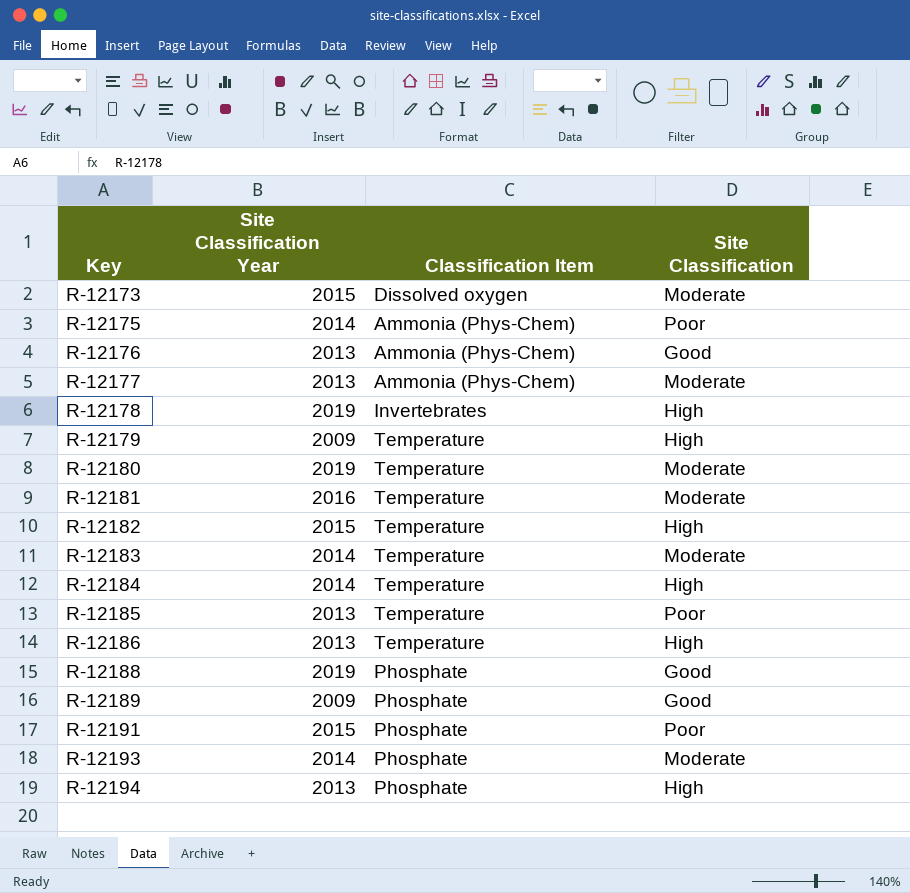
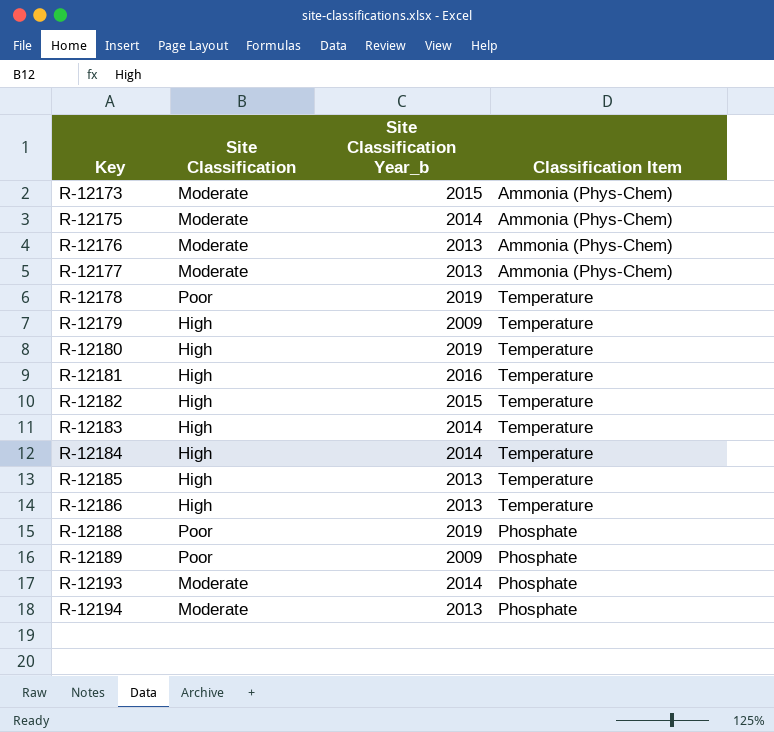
column Site Classification | position: 4 -> 2
column name: Site Classification Year -> Site Classification Year_b
row R-12191: 2015 | Phosphate | Poor -> none
R-12173 | Classification Item: Dissolved oxygen -> Ammonia (Phys-Chem)
R-12175 | Site Classification: Poor -> Moderate
R-12176 | Site Classification: Good -> Moderate
R-12178 | Site Classification: High -> Poor
R-12178 | Classification Item: Invertebrates -> Temperature
R-12180 | Site Classification: Moderate -> High
R-12181 | Site Classification: Moderate -> High
R-12183 | Site Classification: Moderate -> High
R-12185 | Site Classification: Poor -> High
R-12188 | Site Classification: Good -> Poor
R-12189 | Site Classification: Good -> Poor
R-12194 | Site Classification: High -> Moderate

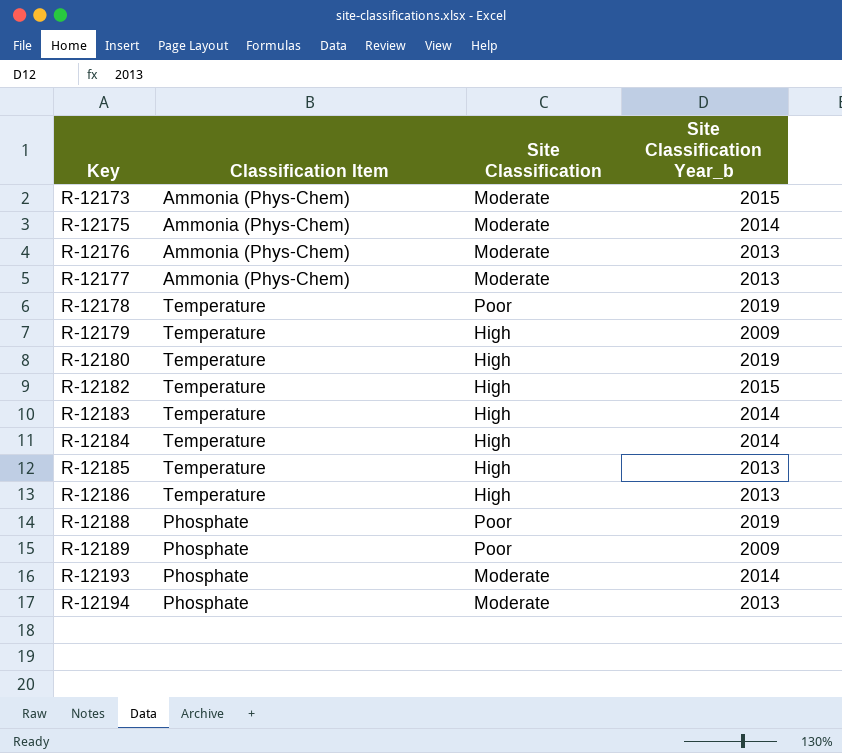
column Classification Item | position: 4 -> 2
row R-12181: High | 2016 | Temperature -> none

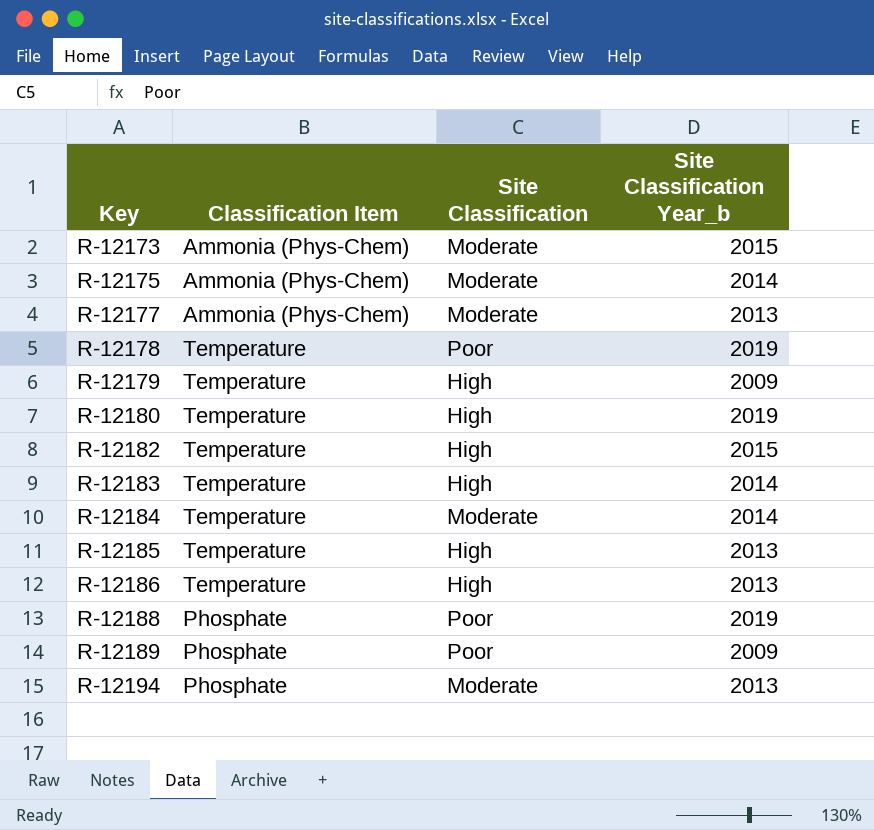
row R-12176: Ammonia (Phys-Chem) | Moderate | 2013 -> none
row R-12193: Phosphate | Moderate | 2014 -> none
R-12184 | Site Classification: High -> Moderate

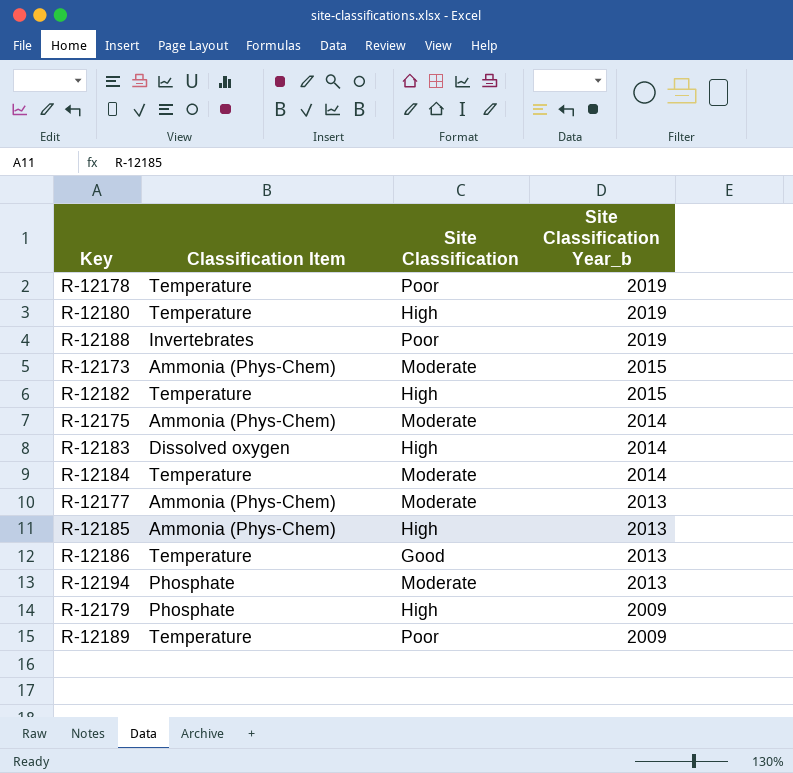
row order: Key ascending -> Site Classification Year_b descending
R-12188 | Classification Item: Phosphate -> Invertebrates
R-12183 | Classification Item: Temperature -> Dissolved oxygen
R-12185 | Classification Item: Temperature -> Ammonia (Phys-Chem)
R-12186 | Site Classification: High -> Good
R-12179 | Classification Item: Temperature -> Phosphate
R-12189 | Classification Item: Phosphate -> Temperature

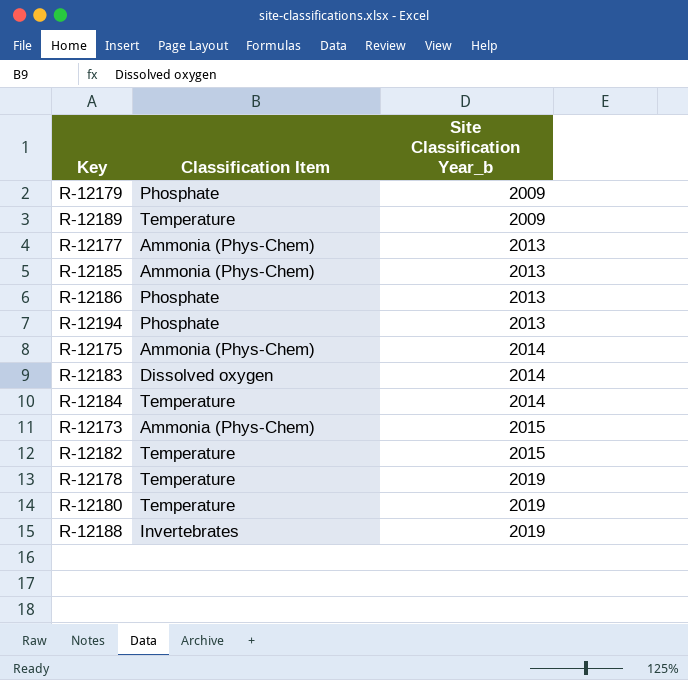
row order: Site Classification Year_b descending -> Site Classification Year_b ascending
column Site Classification | position: 3 -> none
R-12186 | Classification Item: Temperature -> Phosphate

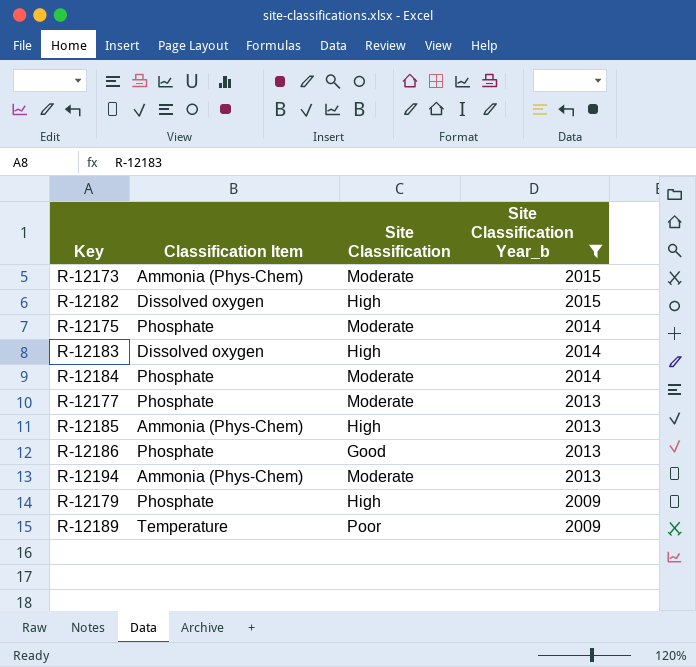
filter: none -> Site Classification Year_b != 2019
row order: Site Classification Year_b ascending -> Site Classification Year_b descending
column Site Classification | position: none -> 3
R-12182 | Classification Item: Temperature -> Dissolved oxygen
R-12175 | Classification Item: Ammonia (Phys-Chem) -> Phosphate
R-12184 | Classification Item: Temperature -> Phosphate
R-12177 | Classification Item: Ammonia (Phys-Chem) -> Phosphate
R-12194 | Classification Item: Phosphate -> Ammonia (Phys-Chem)

